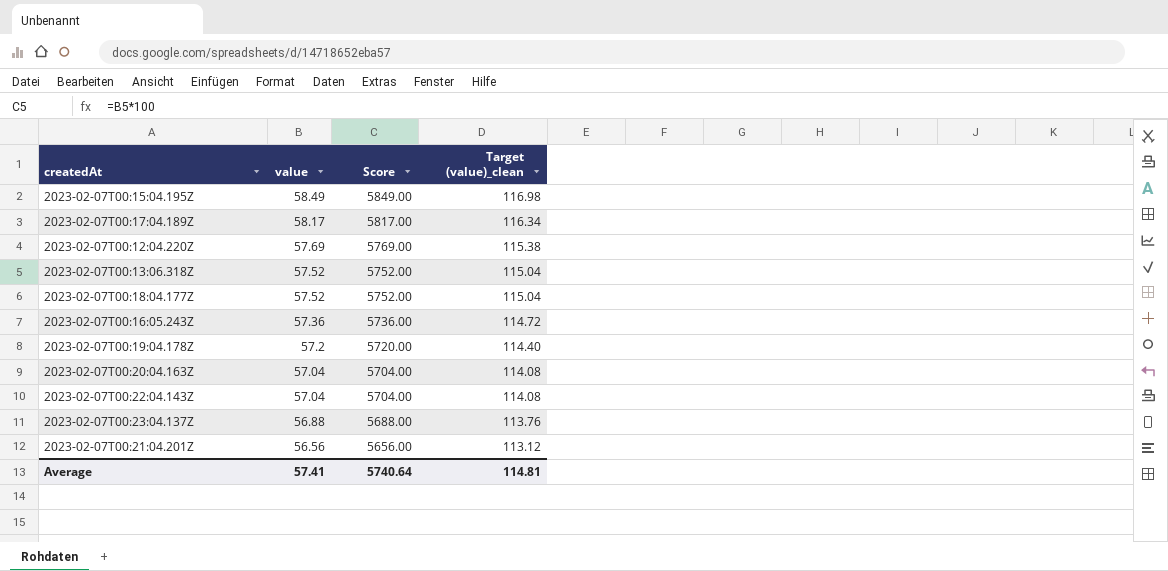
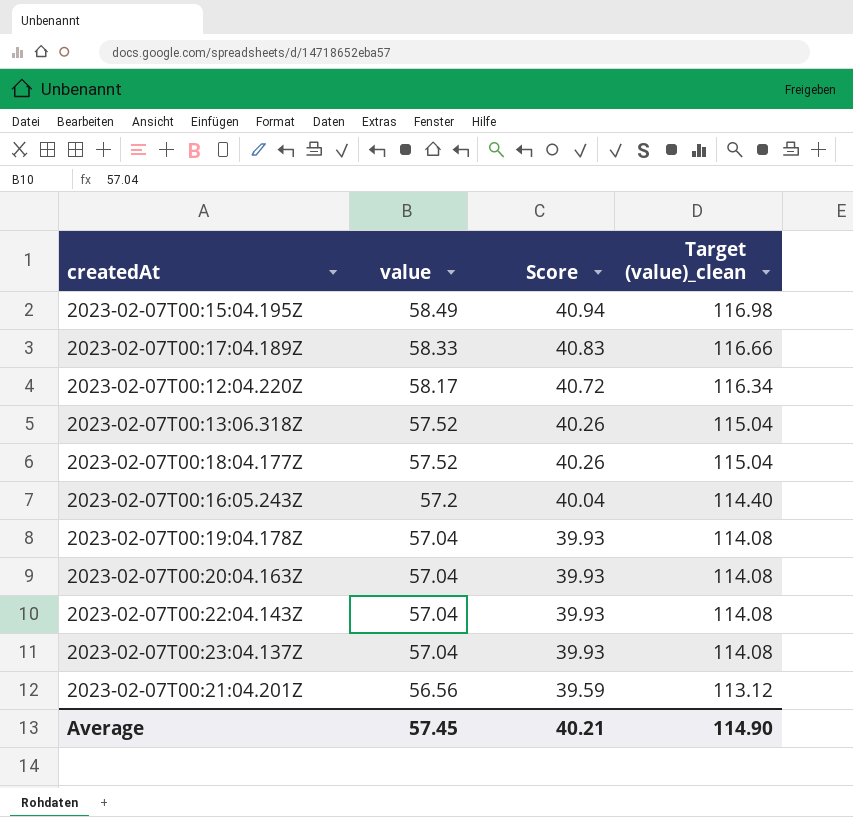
column Score | formula: [value] * 100 -> [value] * 0.7
2023-02-07T00:17:04.189Z | value: 58.17 -> 58.33
2023-02-07T00:17:04.189Z | Target (value)_clean: 116.34 -> 116.66
2023-02-07T00:12:04.220Z | value: 57.69 -> 58.17
2023-02-07T00:12:04.220Z | Target (value)_clean: 115.38 -> 116.34
2023-02-07T00:16:05.243Z | value: 57.36 -> 57.2
2023-02-07T00:16:05.243Z | Target (value)_clean: 114.72 -> 114.40
2023-02-07T00:19:04.178Z | value: 57.2 -> 57.04
2023-02-07T00:19:04.178Z | Target (value)_clean: 114.40 -> 114.08
2023-02-07T00:23:04.137Z | value: 56.88 -> 57.04
2023-02-07T00:23:04.137Z | Target (value)_clean: 113.76 -> 114.08
Average | value: 57.41 -> 57.45
Average | Score: 5740.64 -> 40.21
Average | Target (value)_clean: 114.81 -> 114.90

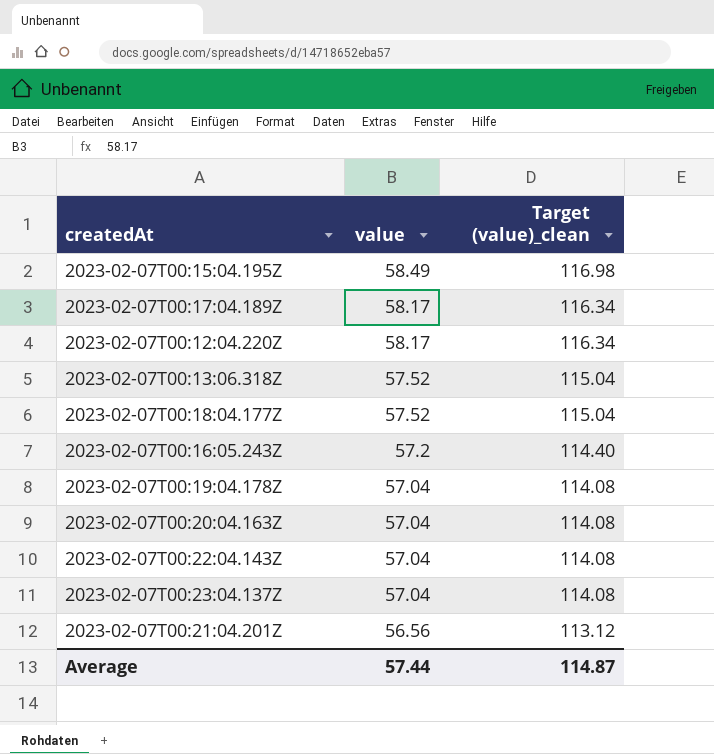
column Score | formula: [value] * 0.7 -> none
2023-02-07T00:17:04.189Z | value: 58.33 -> 58.17
2023-02-07T00:17:04.189Z | Target (value)_clean: 116.66 -> 116.34
Average | value: 57.45 -> 57.44
Average | Target (value)_clean: 114.90 -> 114.87

